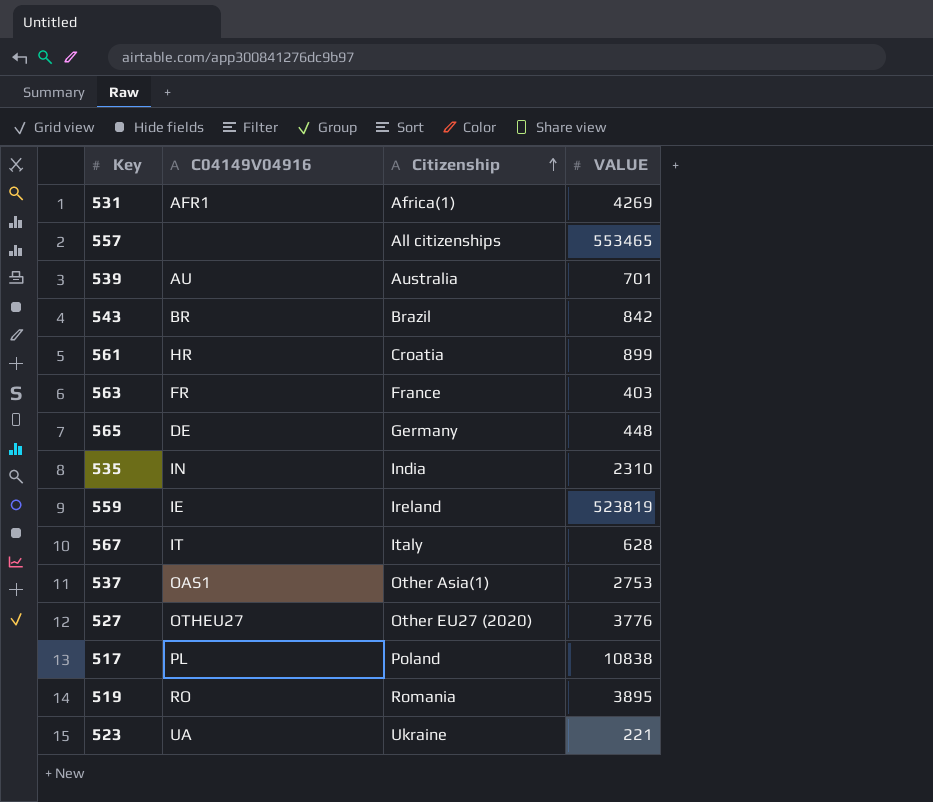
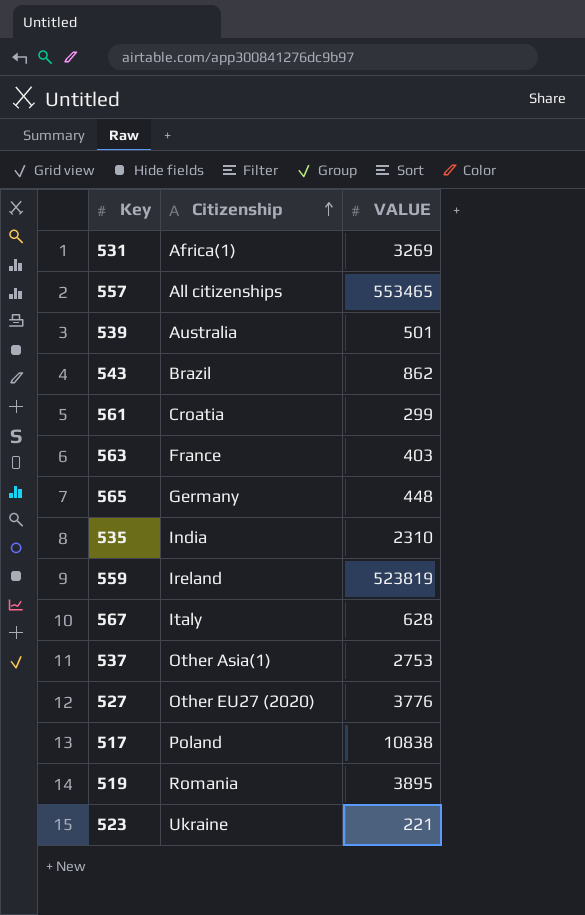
column C04149V04916 | position: 2 -> none
531 | VALUE: 4269 -> 3269
539 | VALUE: 701 -> 501
543 | VALUE: 842 -> 862
561 | VALUE: 899 -> 299

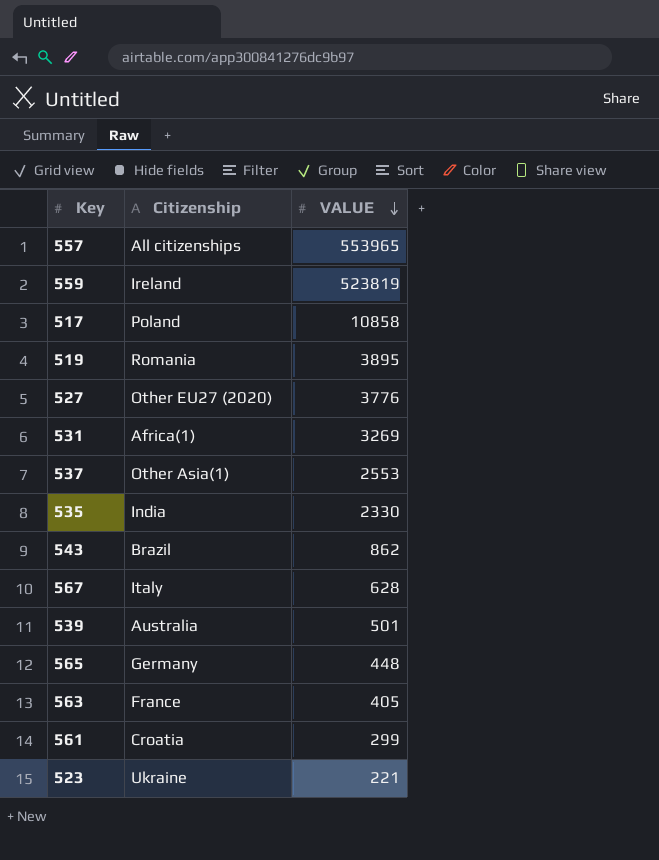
row order: Citizenship ascending -> VALUE descending
557 | VALUE: 553465 -> 553965
517 | VALUE: 10838 -> 10858
537 | VALUE: 2753 -> 2553
535 | VALUE: 2310 -> 2330
563 | VALUE: 403 -> 405

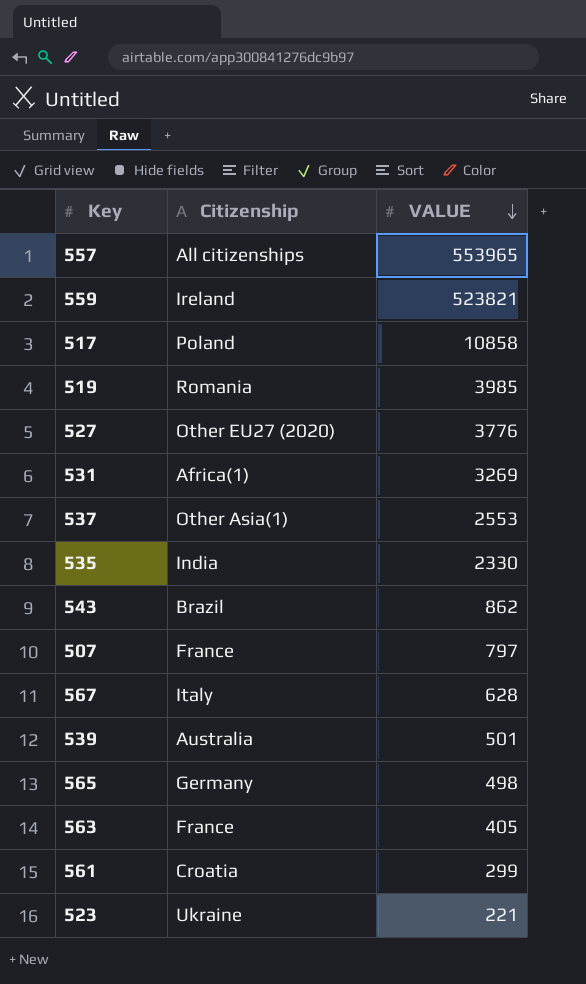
559 | VALUE: 523819 -> 523821
519 | VALUE: 3895 -> 3985
row 507: none -> France | 797
565 | VALUE: 448 -> 498

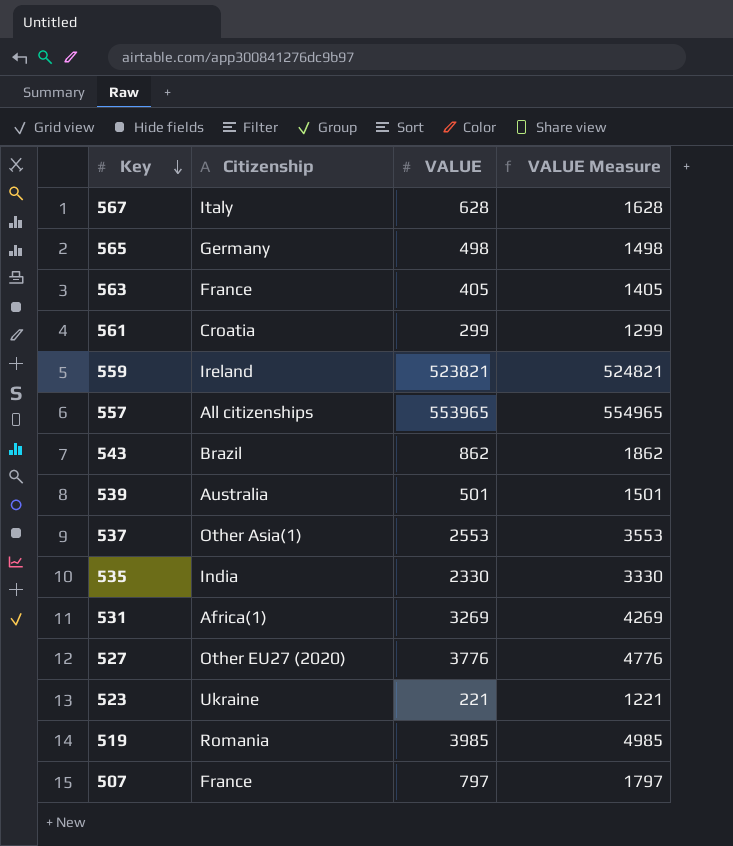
row order: VALUE descending -> Key descending
column VALUE Measure | formula: none -> [VALUE] + 1000
row 517: Poland | 10858 -> none

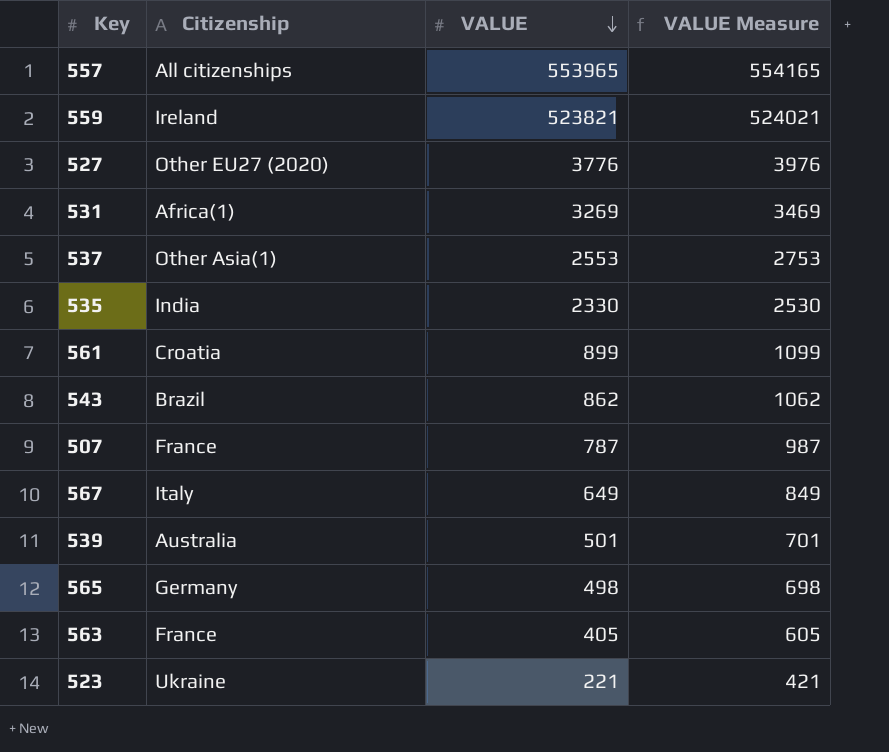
row order: Key descending -> VALUE descending
column VALUE Measure | formula: [VALUE] + 1000 -> [VALUE] + 200
row 519: Romania | 3985 | 4985 -> none
561 | VALUE: 299 -> 899
507 | VALUE: 797 -> 787
567 | VALUE: 628 -> 649

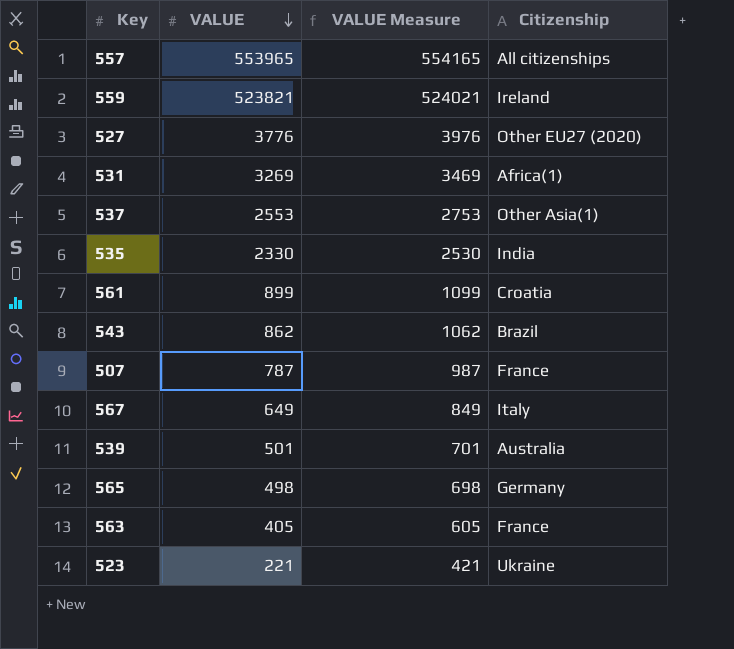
column Citizenship | position: 2 -> 4

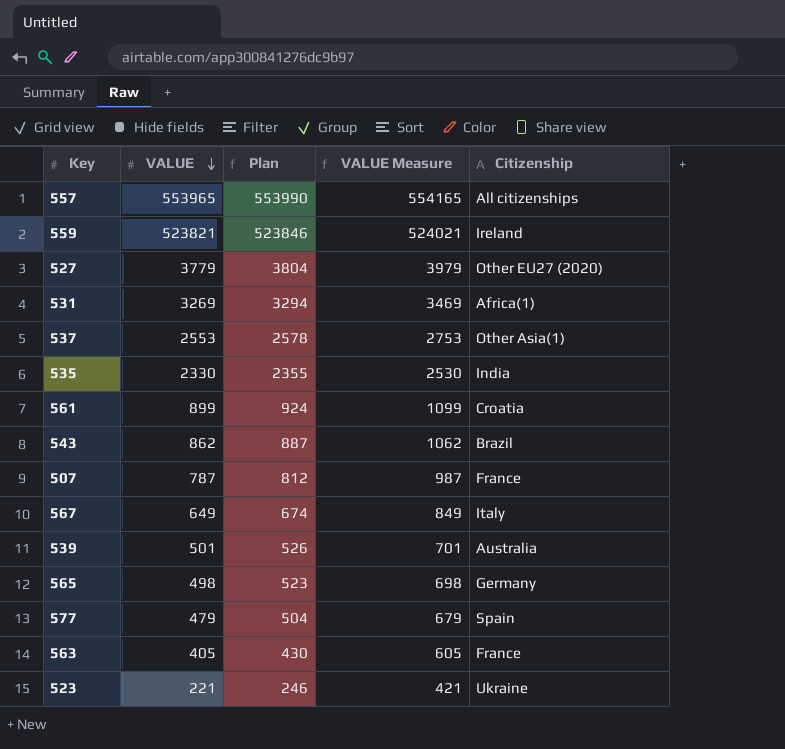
column Plan | formula: none -> [VALUE] + 25
527 | VALUE: 3776 -> 3779
527 | VALUE Measure: 3976 -> 3979
row 577: none -> 479 | 504 | 679 | Spain

